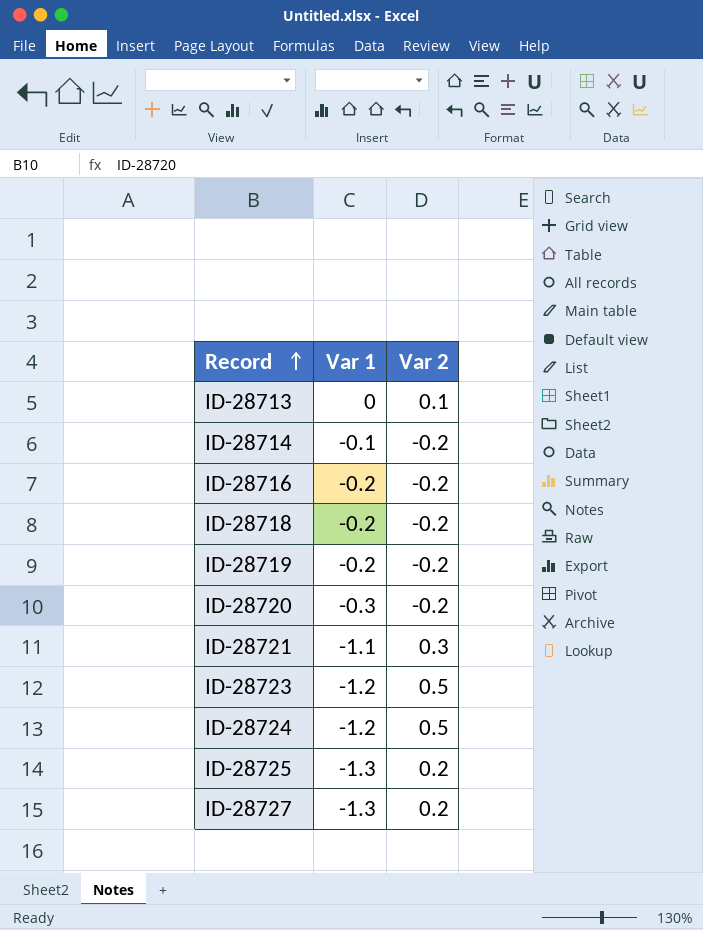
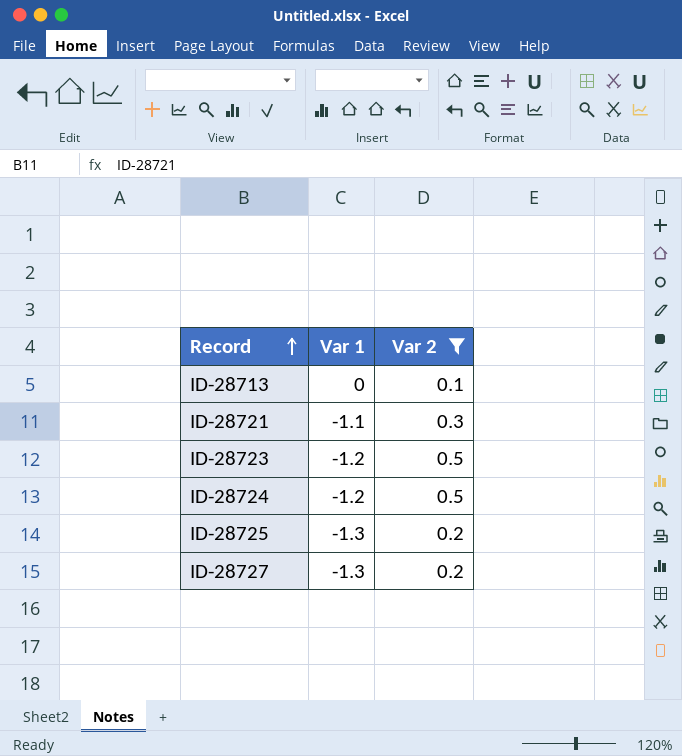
filter: none -> Var 2 != -0.2

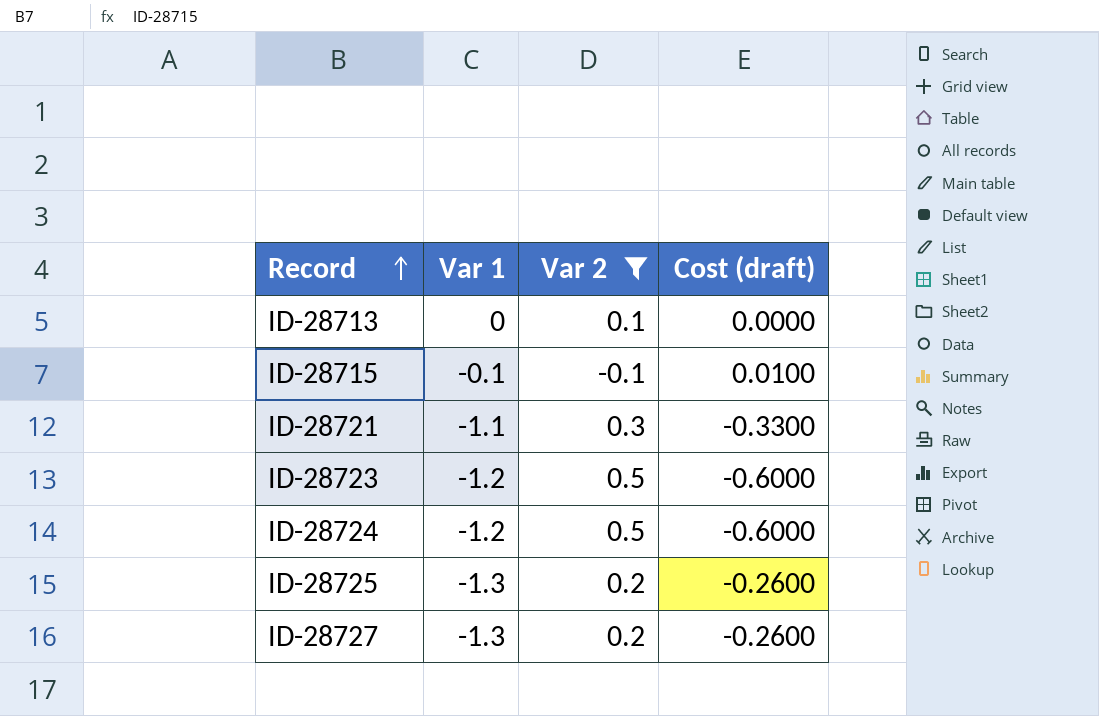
column Cost (draft) | formula: none -> [Var 1] * [Var 2]
row ID-28715: none -> -0.1 | -0.1 | 0.0100

